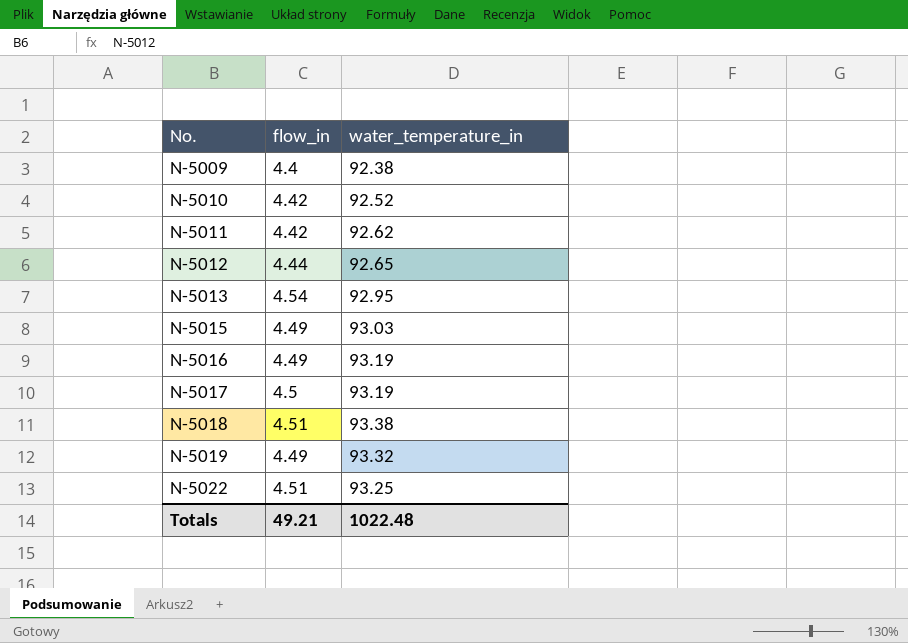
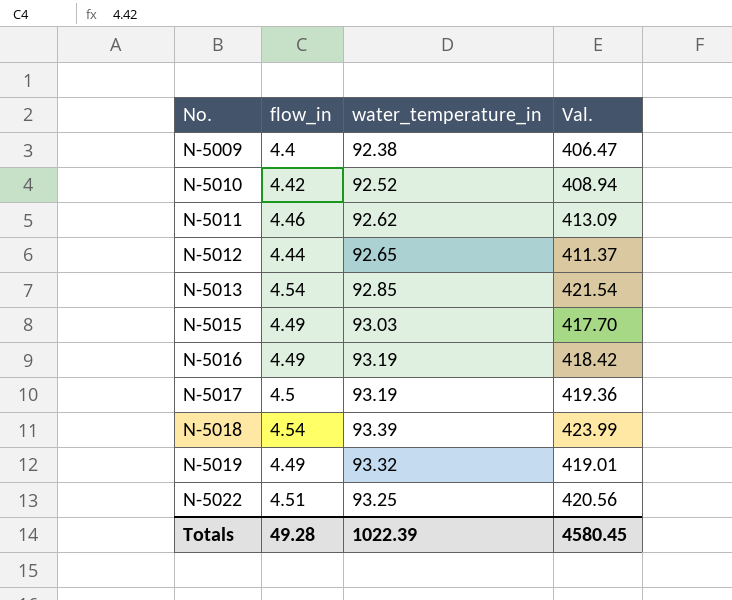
column Val. | formula: none -> [flow_in] * [water_temperature_in]
N-5011 | flow_in: 4.42 -> 4.46
N-5013 | water_temperature_in: 92.95 -> 92.85
N-5018 | flow_in: 4.51 -> 4.54
N-5018 | water_temperature_in: 93.38 -> 93.39
Totals | flow_in: 49.21 -> 49.28
Totals | water_temperature_in: 1022.48 -> 1022.39

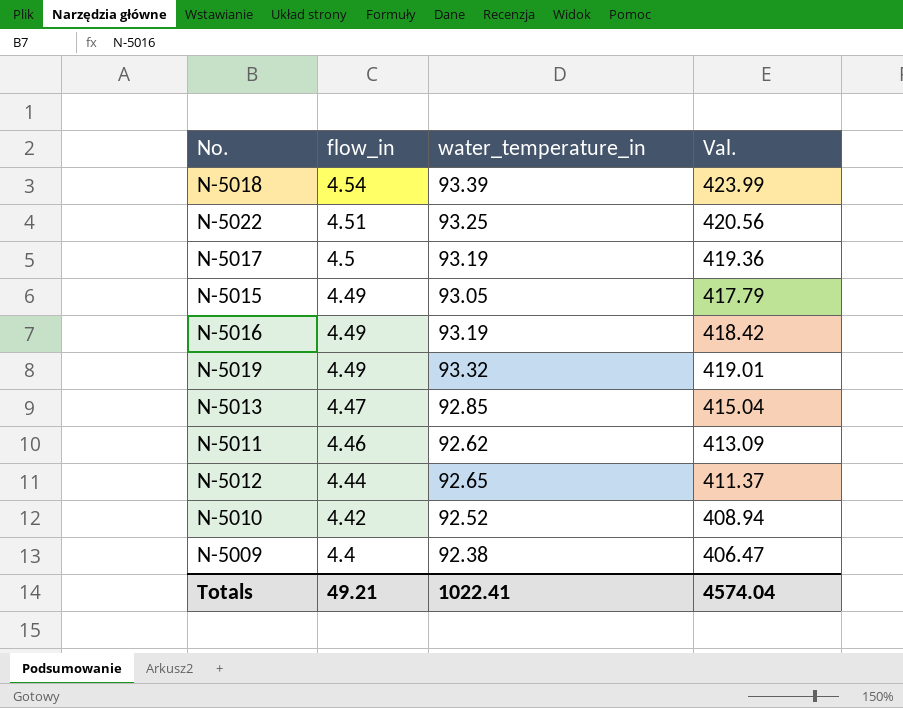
row order: No. ascending -> flow_in descending
N-5015 | water_temperature_in: 93.03 -> 93.05
N-5015 | Val.: 417.70 -> 417.79
N-5013 | flow_in: 4.54 -> 4.47
N-5013 | Val.: 421.54 -> 415.04
Totals | flow_in: 49.28 -> 49.21
Totals | water_temperature_in: 1022.39 -> 1022.41
Totals | Val.: 4580.45 -> 4574.04

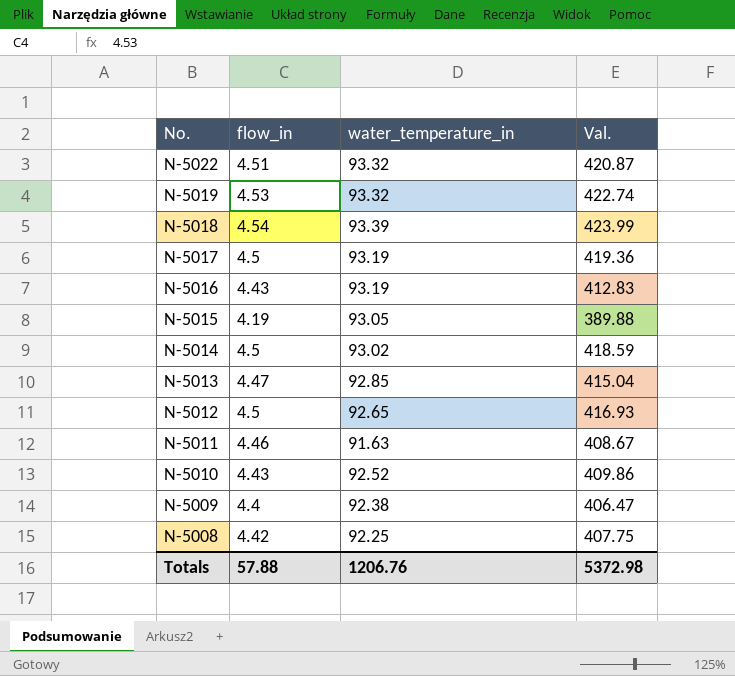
row order: flow_in descending -> No. descending
N-5022 | water_temperature_in: 93.25 -> 93.32
N-5022 | Val.: 420.56 -> 420.87
N-5019 | flow_in: 4.49 -> 4.53
N-5019 | Val.: 419.01 -> 422.74
N-5016 | flow_in: 4.49 -> 4.43
N-5016 | Val.: 418.42 -> 412.83
N-5015 | flow_in: 4.49 -> 4.19
N-5015 | Val.: 417.79 -> 389.88
row N-5014: none -> 4.5 | 93.02 | 418.59
N-5012 | flow_in: 4.44 -> 4.5
N-5012 | Val.: 411.37 -> 416.93
N-5011 | water_temperature_in: 92.62 -> 91.63
N-5011 | Val.: 413.09 -> 408.67
N-5010 | flow_in: 4.42 -> 4.43
N-5010 | Val.: 408.94 -> 409.86
row N-5008: none -> 4.42 | 92.25 | 407.75
Totals | flow_in: 49.21 -> 57.88
Totals | water_temperature_in: 1022.41 -> 1206.76
Totals | Val.: 4574.04 -> 5372.98

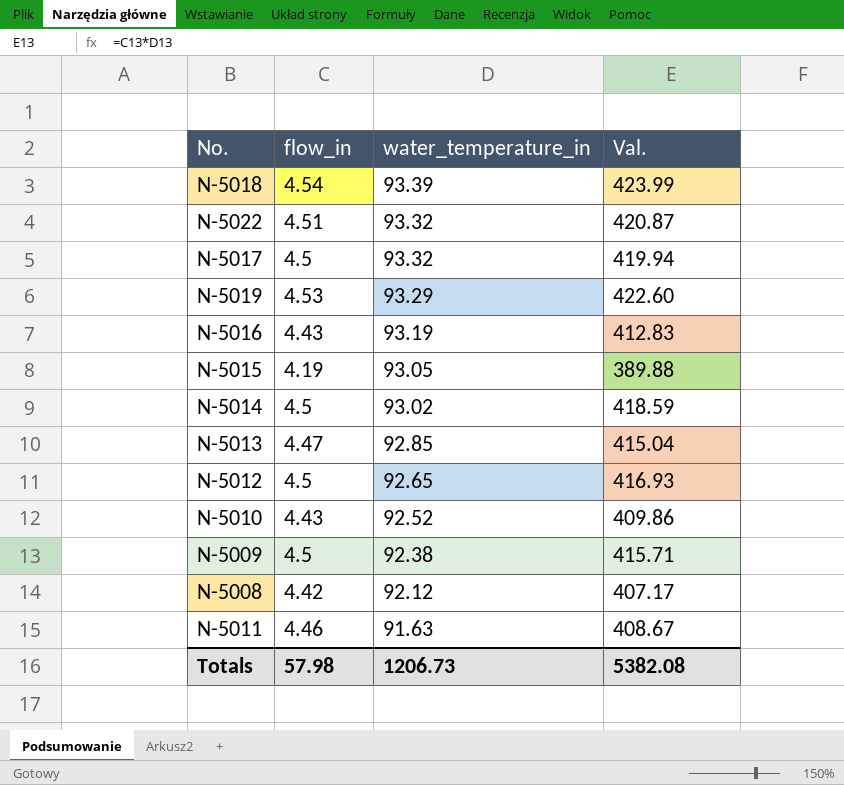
row order: No. descending -> water_temperature_in descending
N-5017 | water_temperature_in: 93.19 -> 93.32
N-5017 | Val.: 419.36 -> 419.94
N-5019 | water_temperature_in: 93.32 -> 93.29
N-5019 | Val.: 422.74 -> 422.60
N-5009 | flow_in: 4.4 -> 4.5
N-5009 | Val.: 406.47 -> 415.71
N-5008 | water_temperature_in: 92.25 -> 92.12
N-5008 | Val.: 407.75 -> 407.17
Totals | flow_in: 57.88 -> 57.98
Totals | water_temperature_in: 1206.76 -> 1206.73
Totals | Val.: 5372.98 -> 5382.08

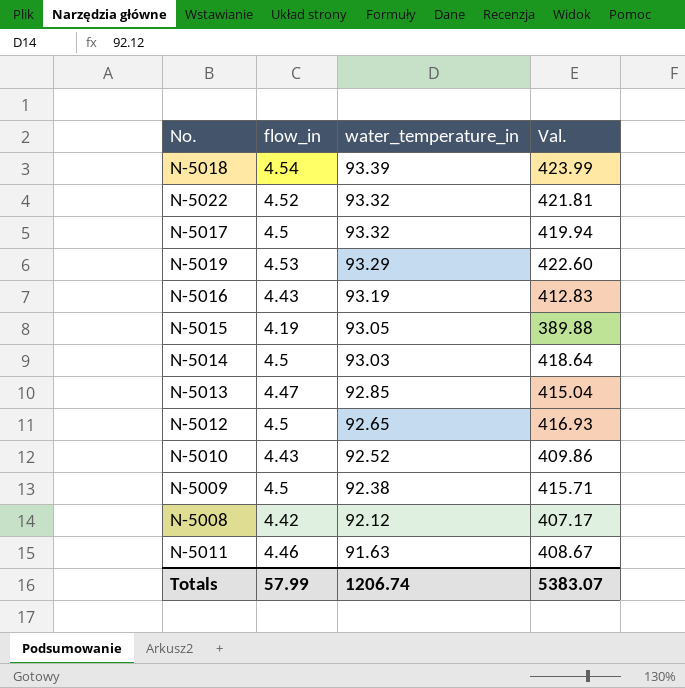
N-5022 | flow_in: 4.51 -> 4.52
N-5022 | Val.: 420.87 -> 421.81
N-5014 | water_temperature_in: 93.02 -> 93.03
N-5014 | Val.: 418.59 -> 418.64
Totals | flow_in: 57.98 -> 57.99
Totals | water_temperature_in: 1206.73 -> 1206.74
Totals | Val.: 5382.08 -> 5383.07

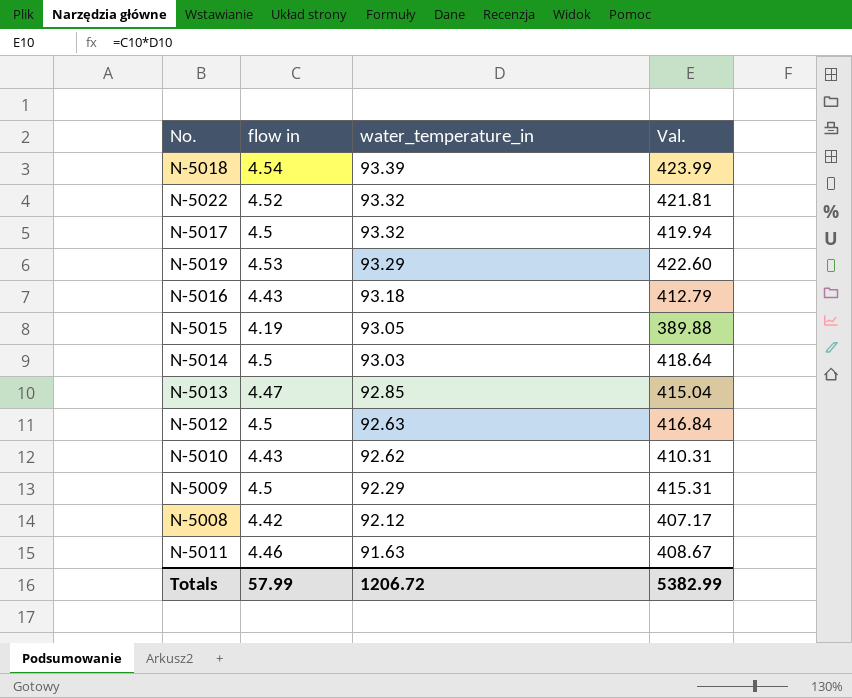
column name: flow_in -> flow in
N-5016 | water_temperature_in: 93.19 -> 93.18
N-5016 | Val.: 412.83 -> 412.79
N-5012 | water_temperature_in: 92.65 -> 92.63
N-5012 | Val.: 416.93 -> 416.84
N-5010 | water_temperature_in: 92.52 -> 92.62
N-5010 | Val.: 409.86 -> 410.31
N-5009 | water_temperature_in: 92.38 -> 92.29
N-5009 | Val.: 415.71 -> 415.31
Totals | water_temperature_in: 1206.74 -> 1206.72
Totals | Val.: 5383.07 -> 5382.99

